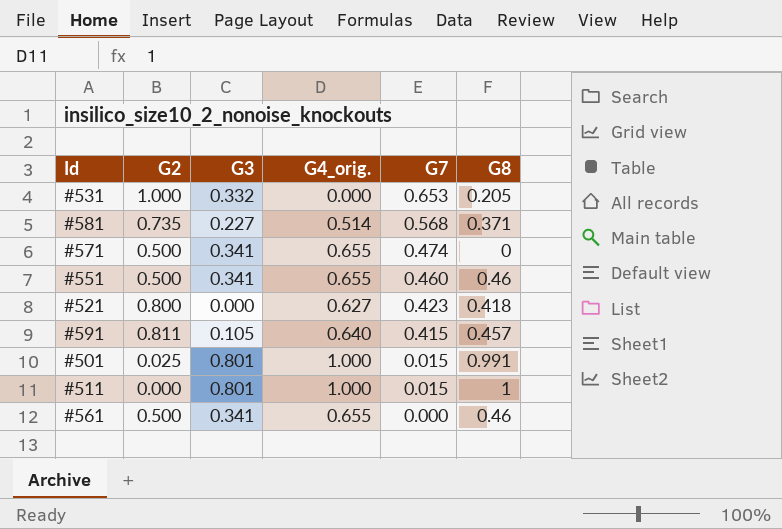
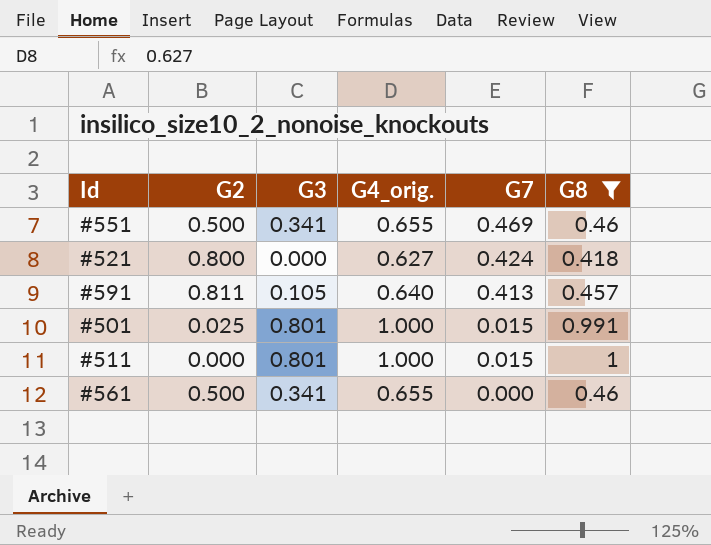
filter: none -> G8 >= 0.418
#551 | G7: 0.460 -> 0.469
#521 | G7: 0.423 -> 0.424
#591 | G7: 0.415 -> 0.413

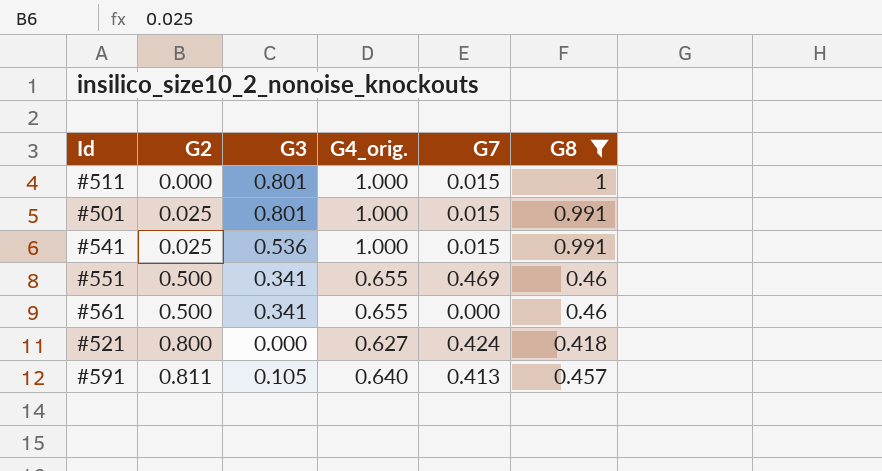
row order: G7 descending -> G2 ascending
row #541: none -> 0.025 | 0.536 | 1.000 | 0.015 | 0.991

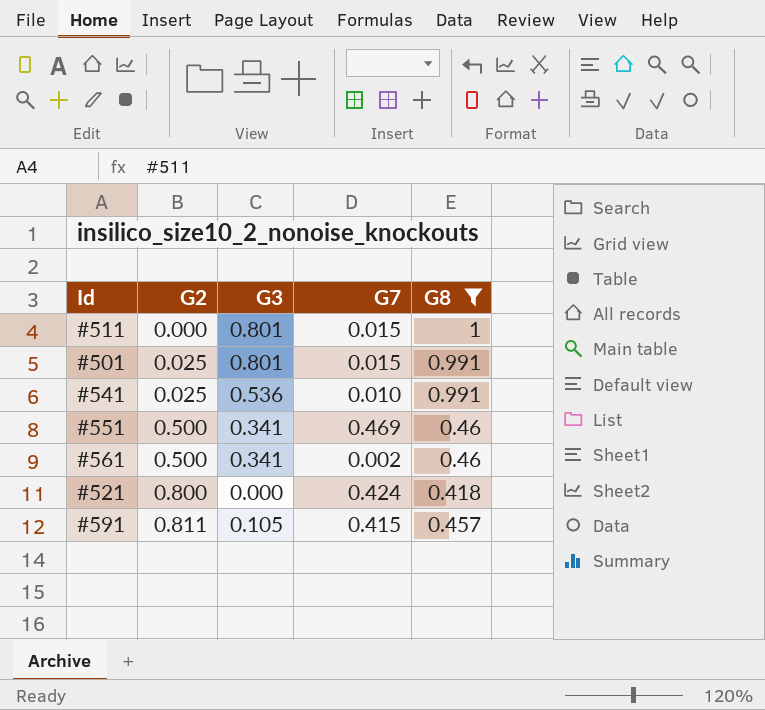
column G4_orig. | position: 4 -> none
#541 | G7: 0.015 -> 0.010
#561 | G7: 0.000 -> 0.002
#591 | G7: 0.413 -> 0.415

